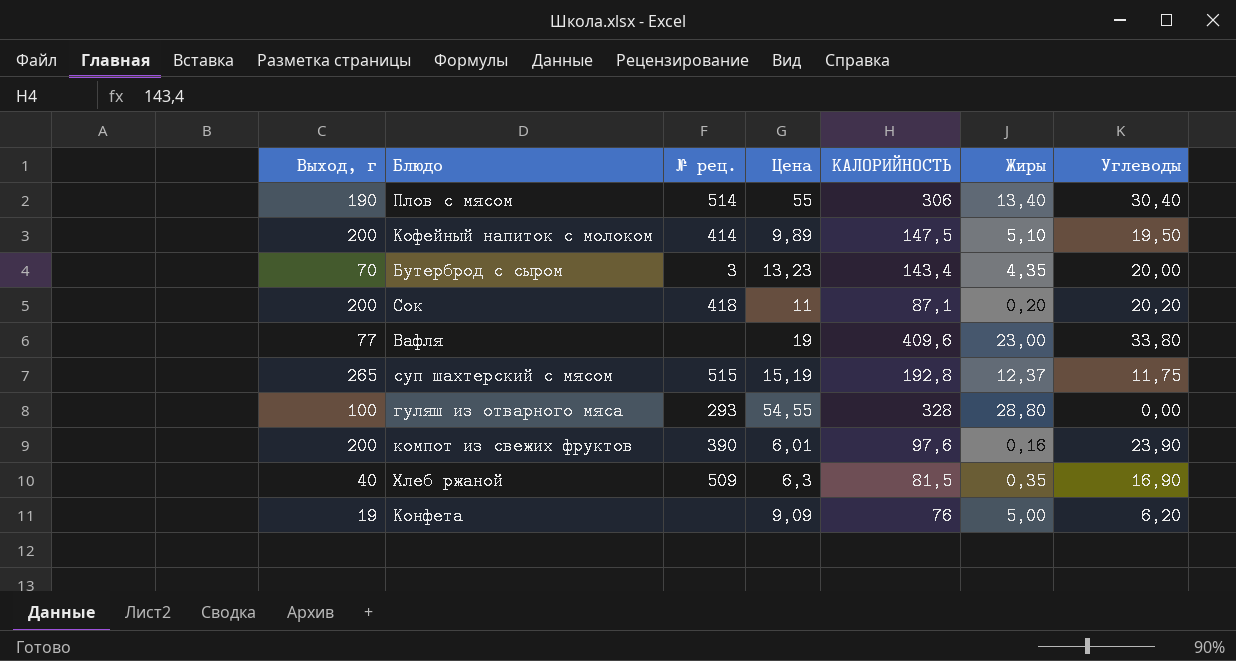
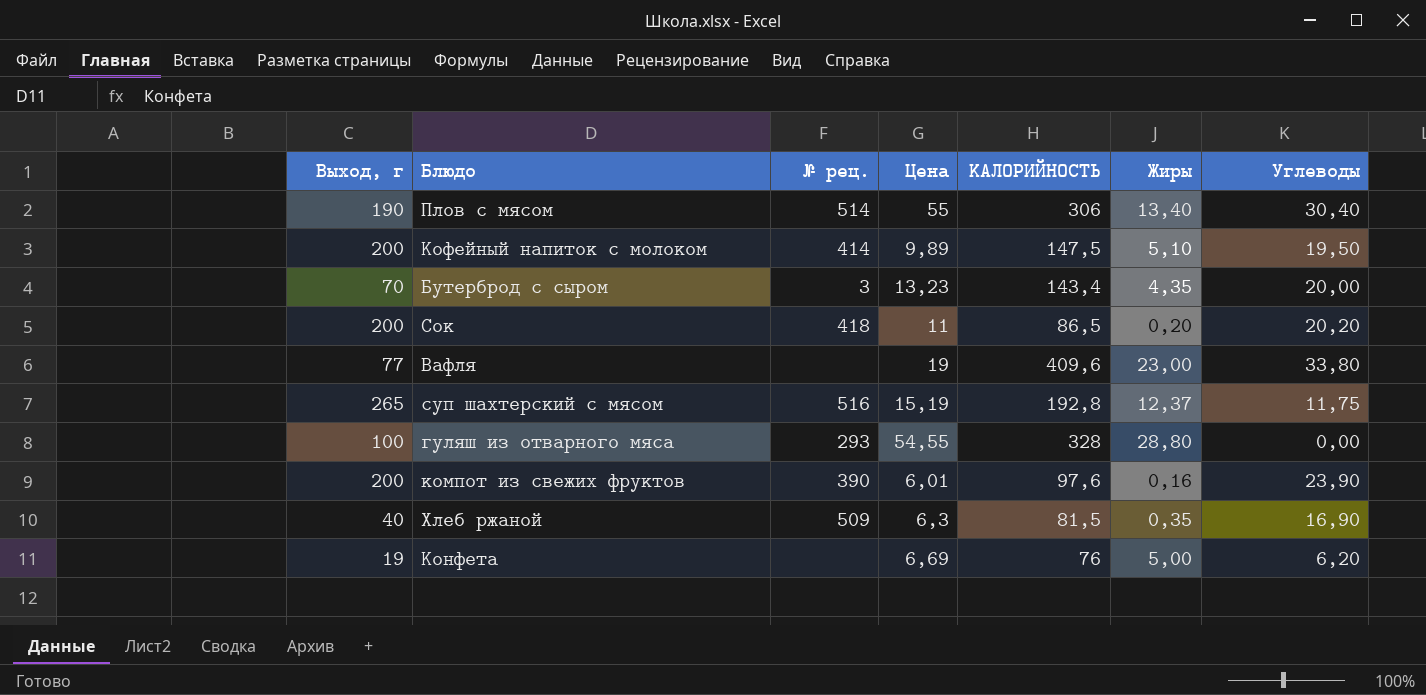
Сок | КАЛОРИЙНОСТЬ: 87,1 -> 86,5
суп шахтерский с мясом | № рец.: 515 -> 516
Конфета | Цена: 9,09 -> 6,69

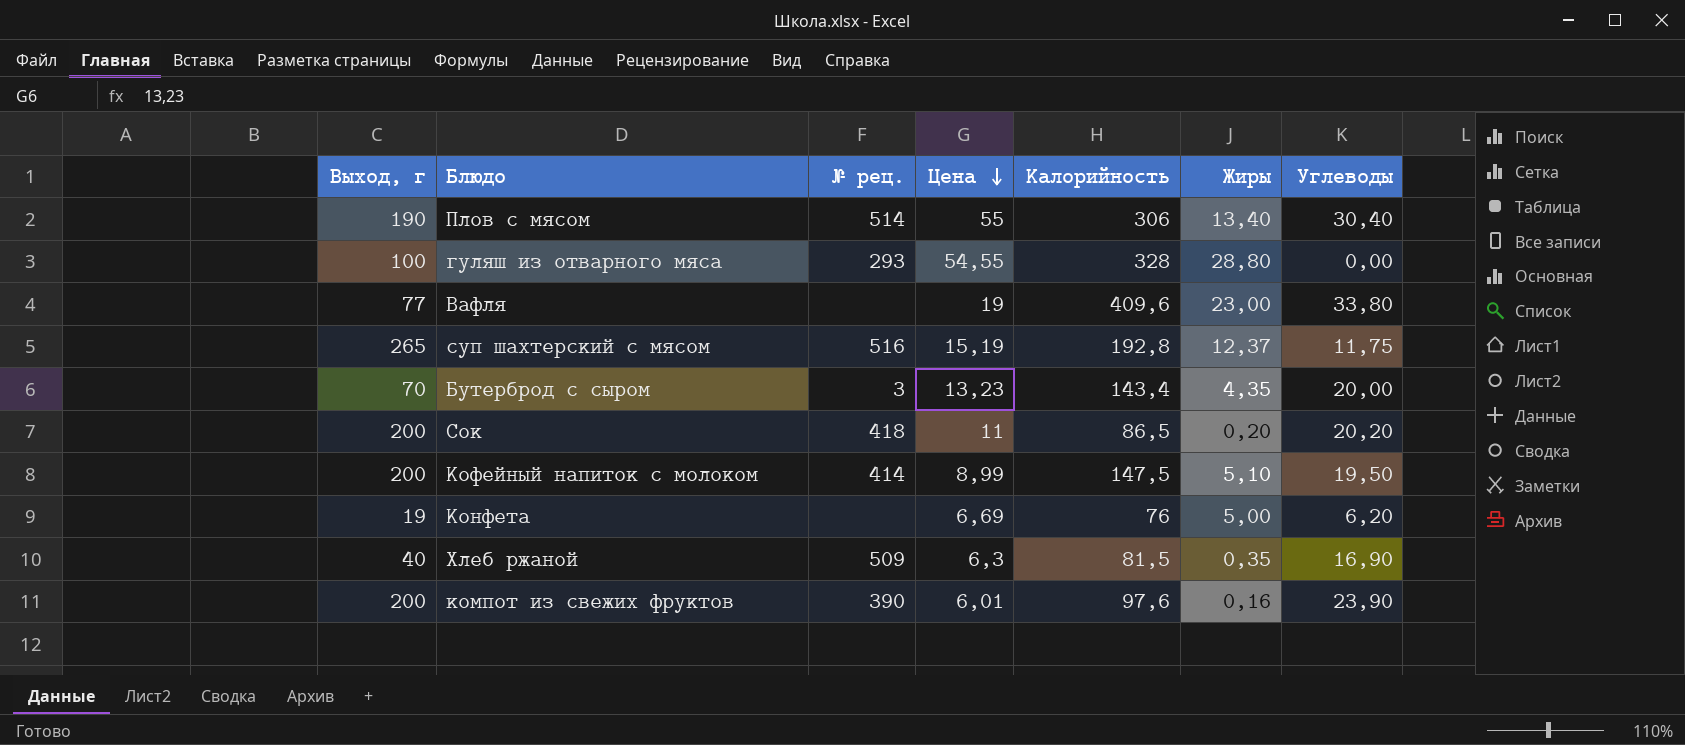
row order: none -> Цена descending
column name: КАЛОРИЙНОСТЬ -> Калорийность
Кофейный напиток с молоком | Цена: 9,89 -> 8,99

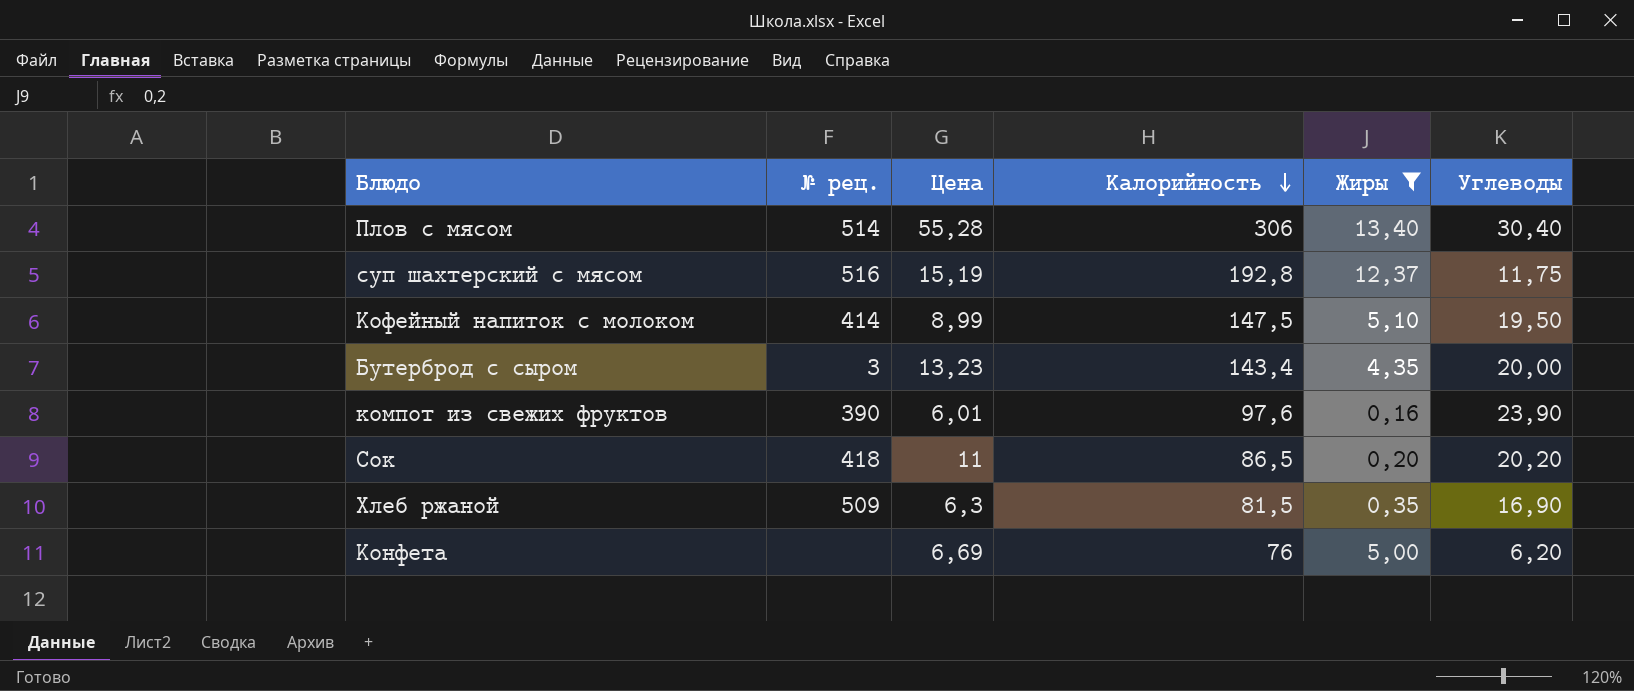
filter: none -> Жиры <= 13,40
row order: Цена descending -> Калорийность descending
column Выход, г | position: 1 -> none
Плов с мясом | Цена: 55 -> 55,28

